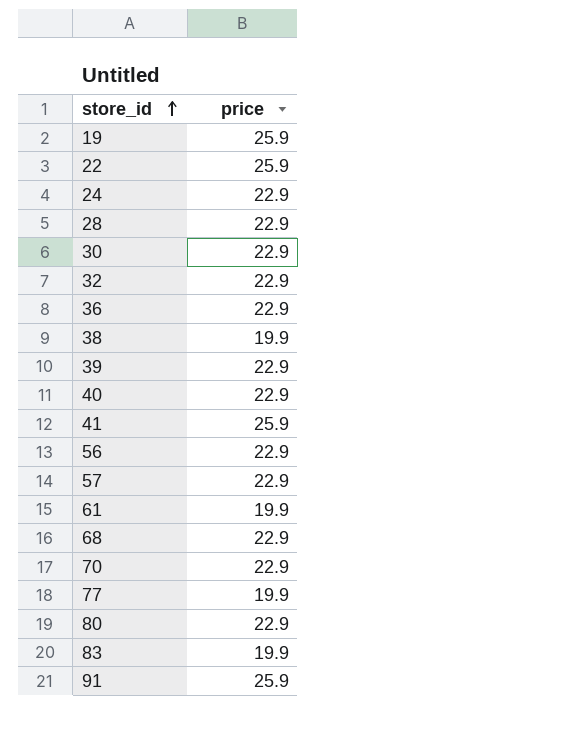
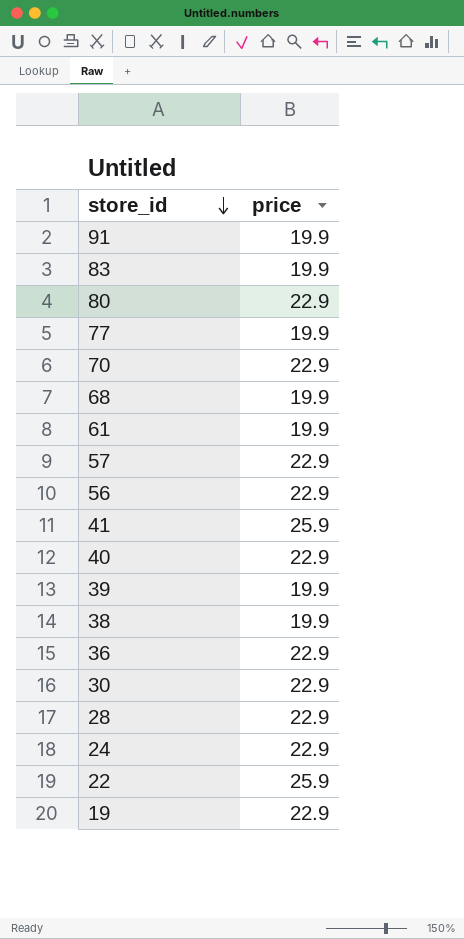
row order: store_id ascending -> store_id descending
row 32: 22.9 -> none
91 | price: 25.9 -> 19.9
68 | price: 22.9 -> 19.9
39 | price: 22.9 -> 19.9
19 | price: 25.9 -> 22.9

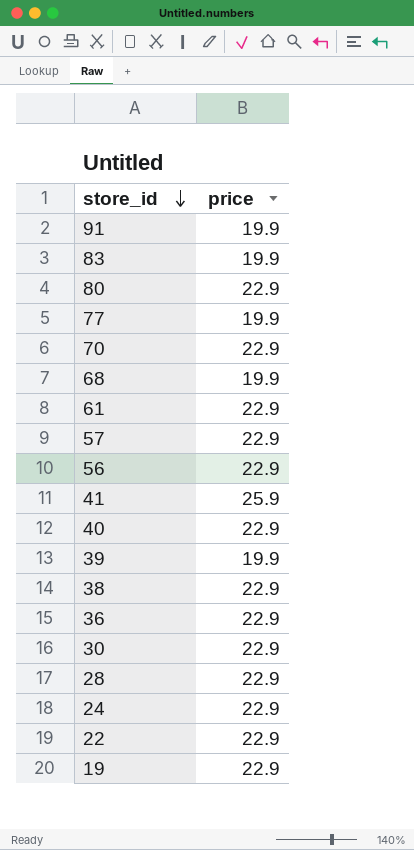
61 | price: 19.9 -> 22.9
38 | price: 19.9 -> 22.9
22 | price: 25.9 -> 22.9

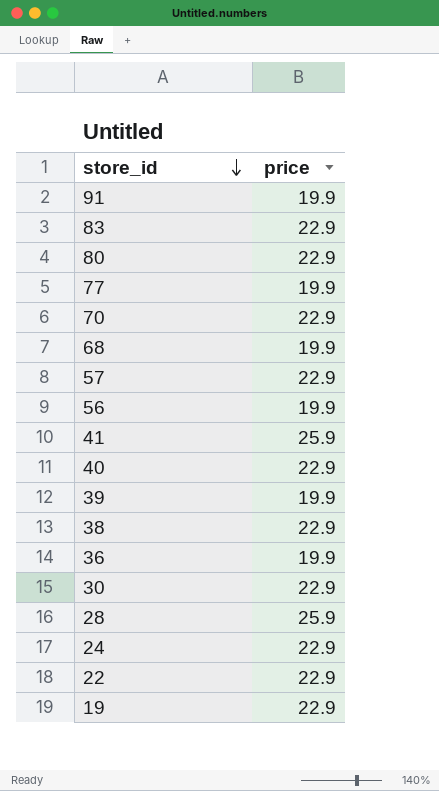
row 61: 22.9 -> none
83 | price: 19.9 -> 22.9
56 | price: 22.9 -> 19.9
36 | price: 22.9 -> 19.9
28 | price: 22.9 -> 25.9

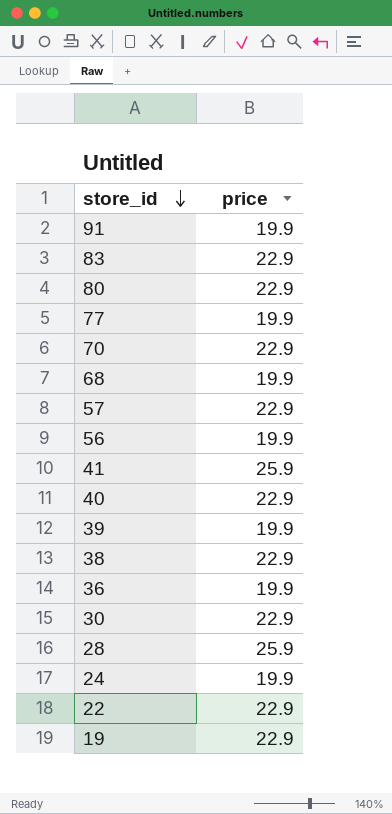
24 | price: 22.9 -> 19.9

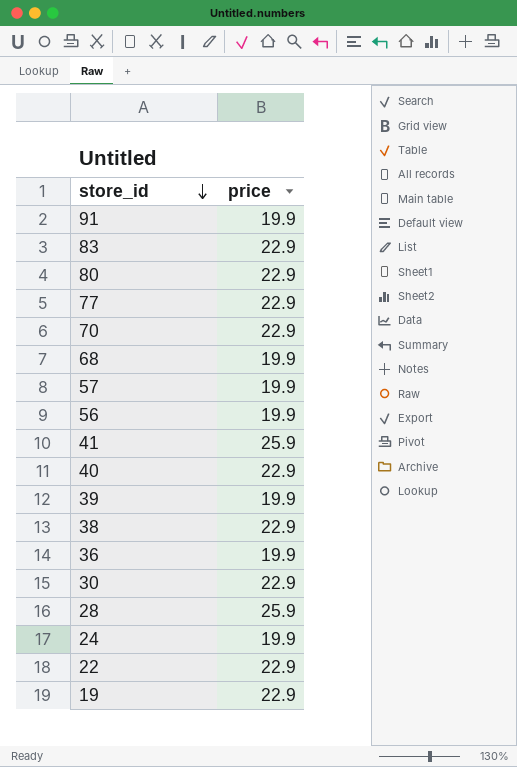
77 | price: 19.9 -> 22.9
57 | price: 22.9 -> 19.9

